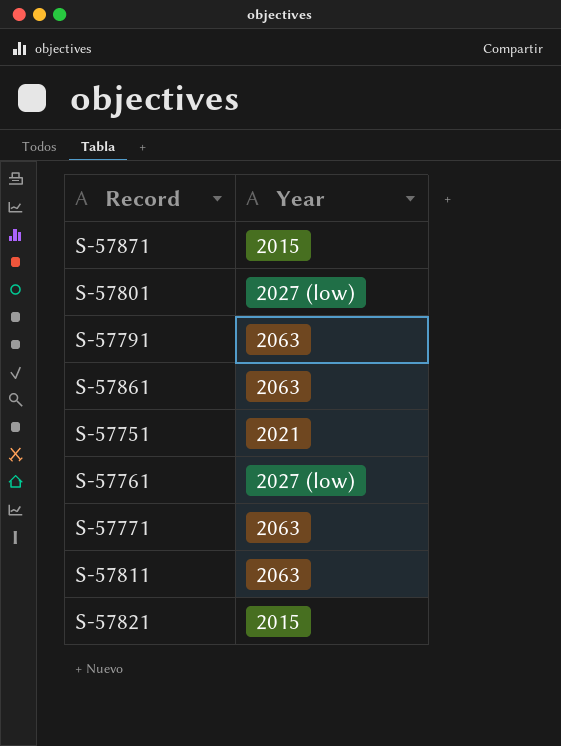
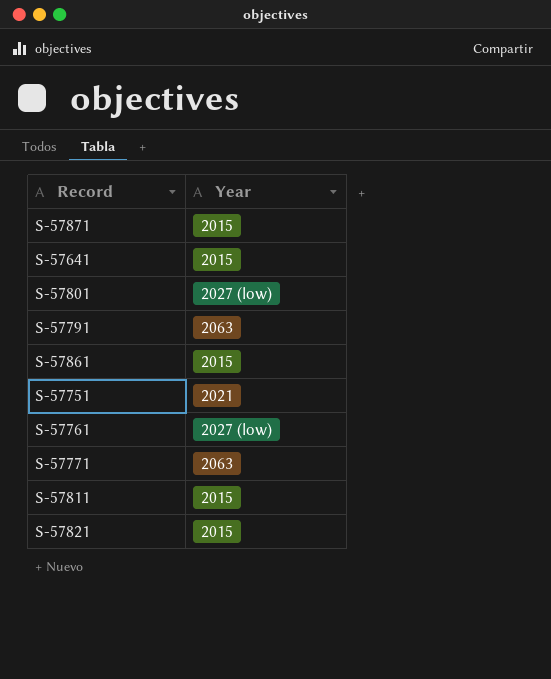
row S-57641: none -> 2015
S-57861 | Year: 2063 -> 2015
S-57811 | Year: 2063 -> 2015

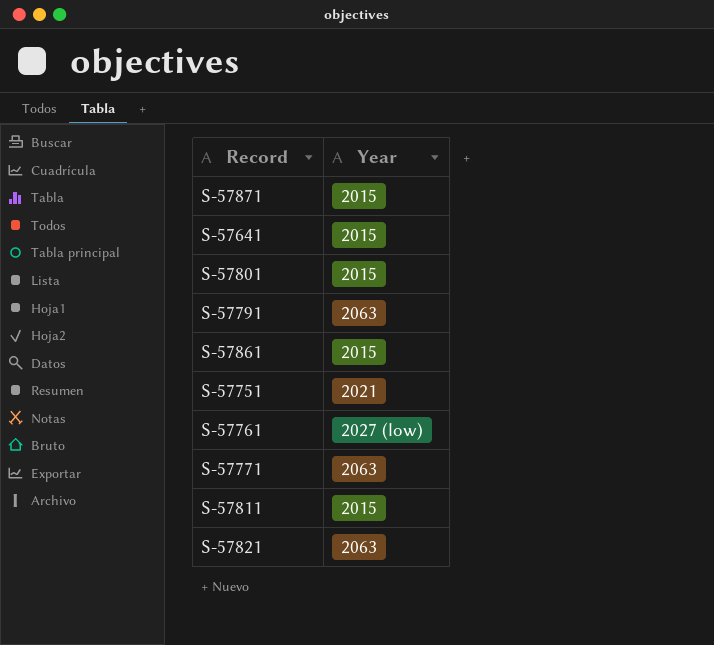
S-57801 | Year: 2027 (low) -> 2015
S-57821 | Year: 2015 -> 2063

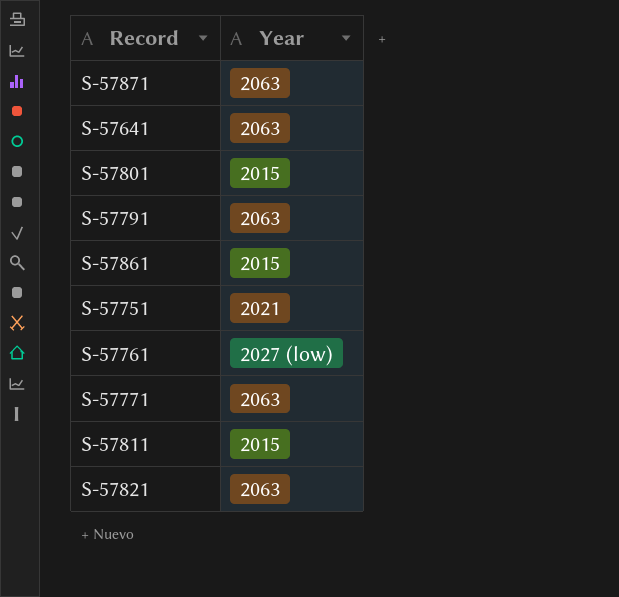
S-57871 | Year: 2015 -> 2063
S-57641 | Year: 2015 -> 2063

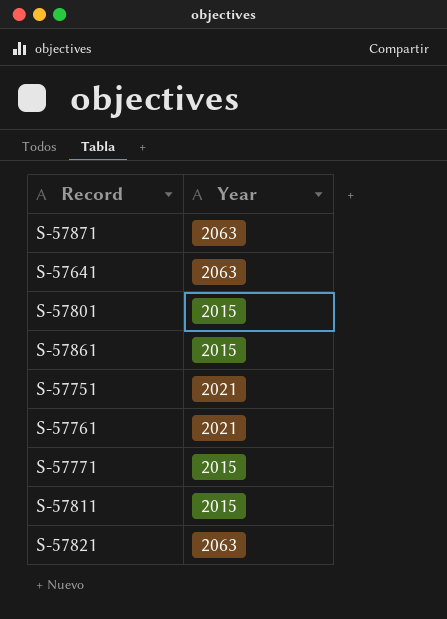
row S-57791: 2063 -> none
S-57761 | Year: 2027 (low) -> 2021
S-57771 | Year: 2063 -> 2015

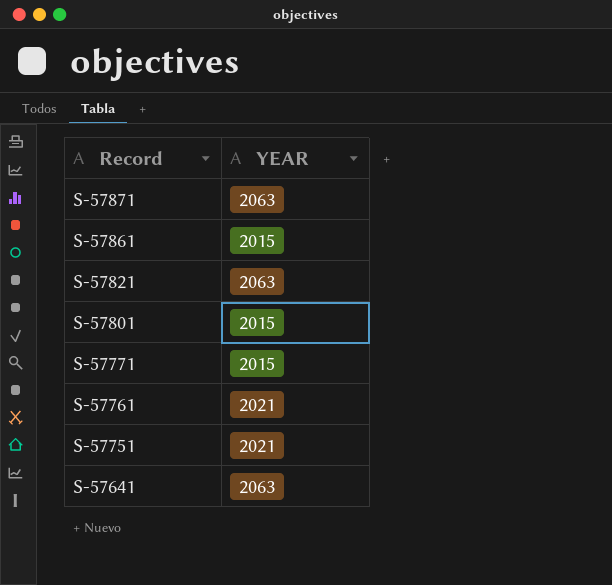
row order: none -> Record descending
column name: Year -> YEAR
row S-57811: 2015 -> none

